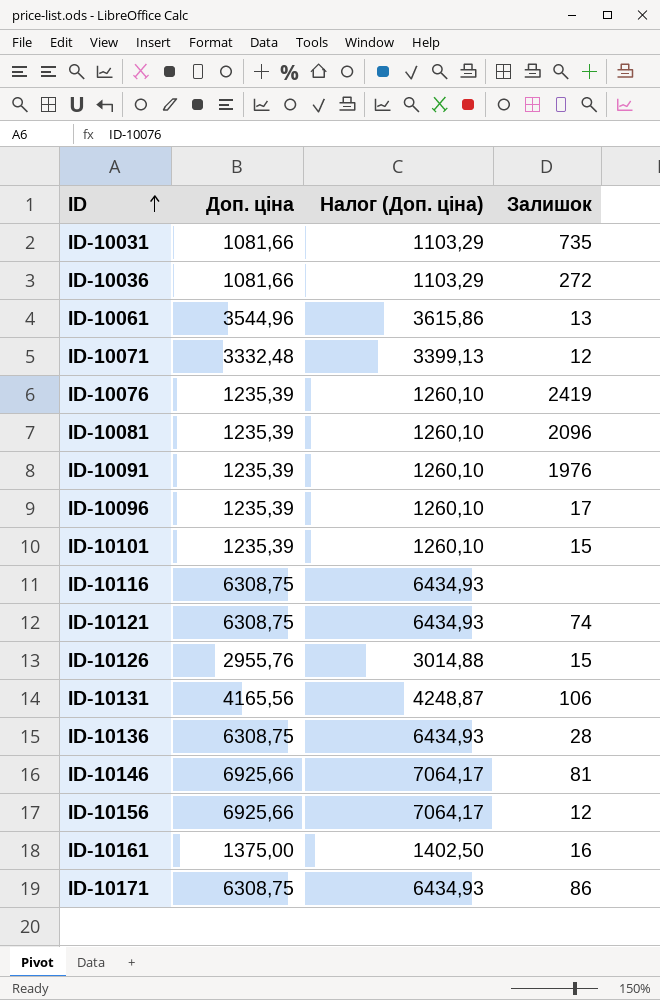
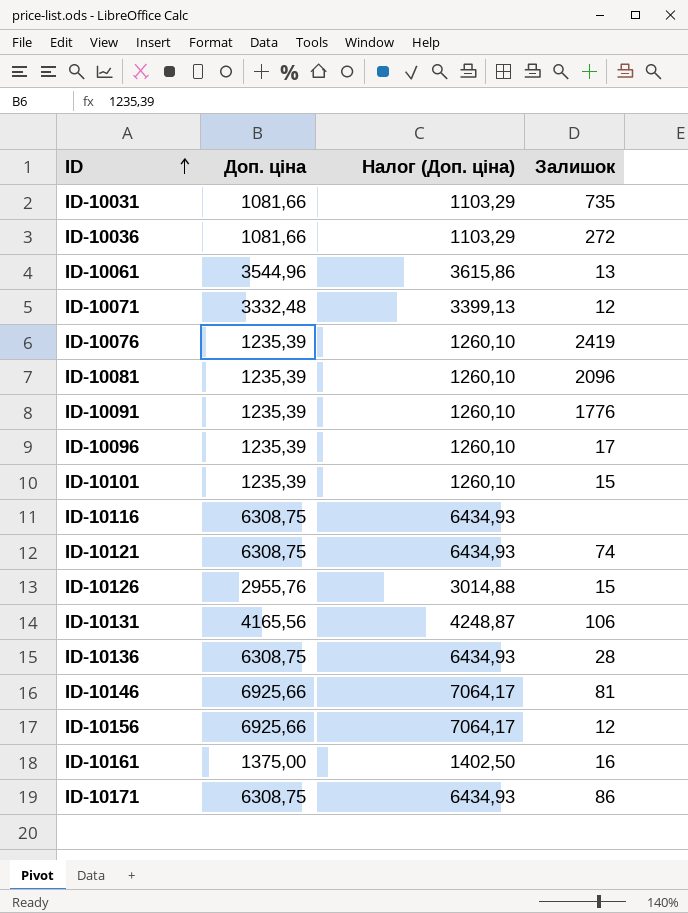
ID-10091 | Залишок: 1976 -> 1776

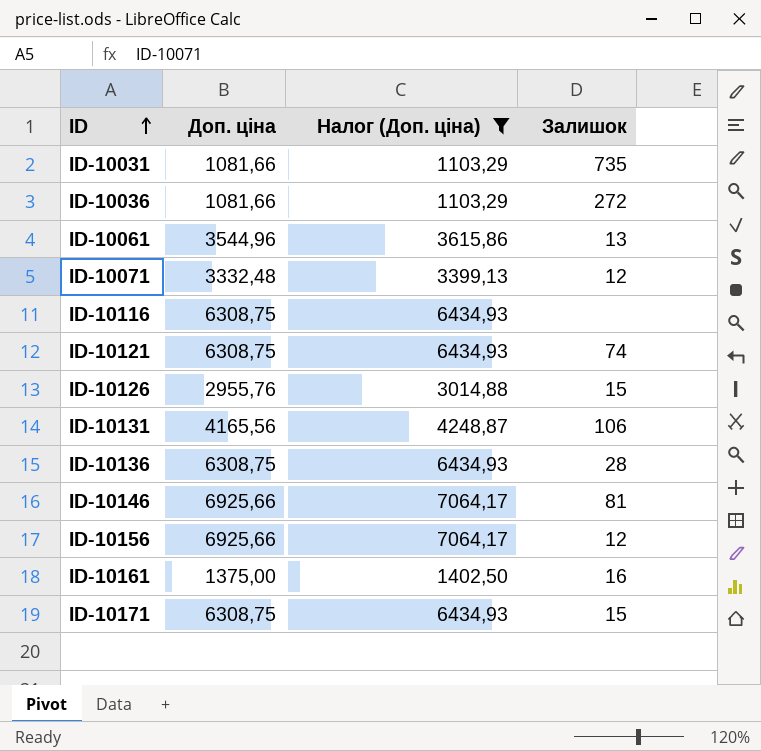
filter: none -> Налог (Доп. ціна) != 1260,10
ID-10171 | Залишок: 86 -> 15

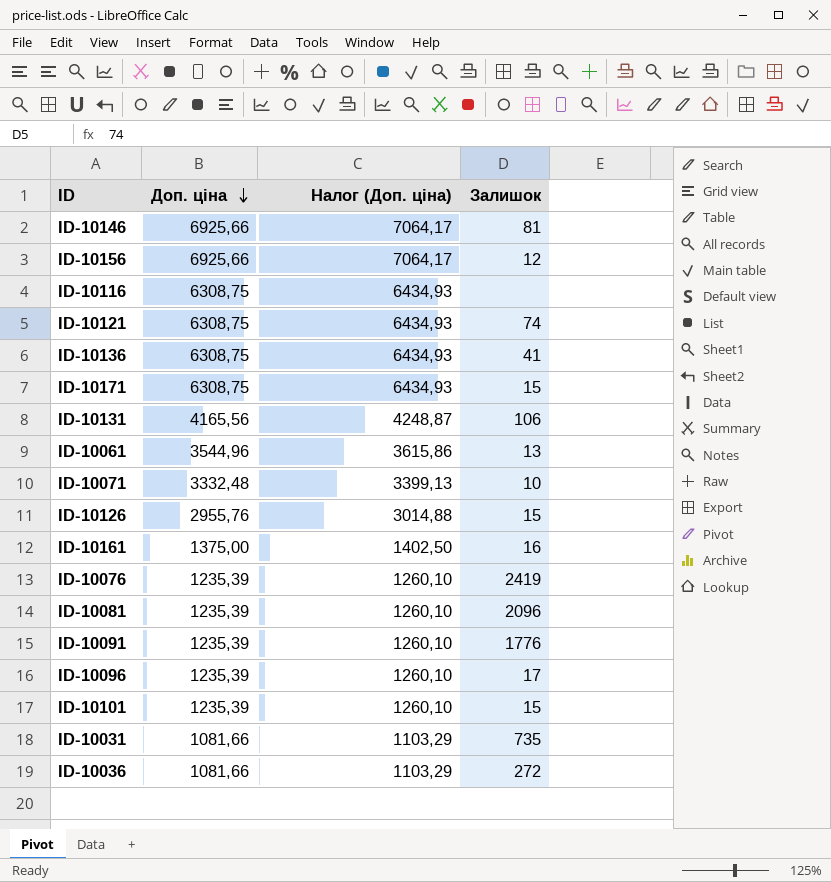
filter: Налог (Доп. ціна) != 1260,10 -> none
row order: ID ascending -> Доп. ціна descending
ID-10136 | Залишок: 28 -> 41
ID-10071 | Залишок: 12 -> 10

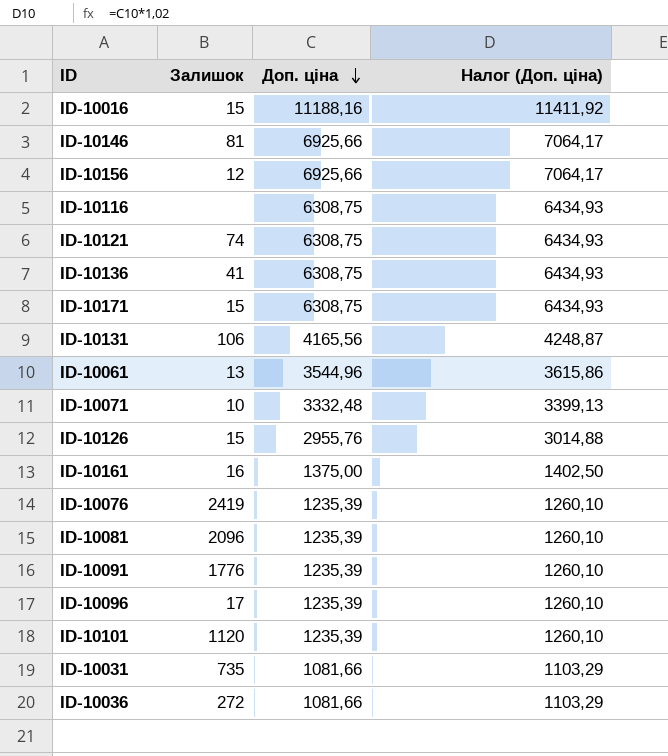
column Залишок | position: 4 -> 2
row ID-10016: none -> 15 | 11188,16 | 11411,92
ID-10101 | Залишок: 15 -> 1120

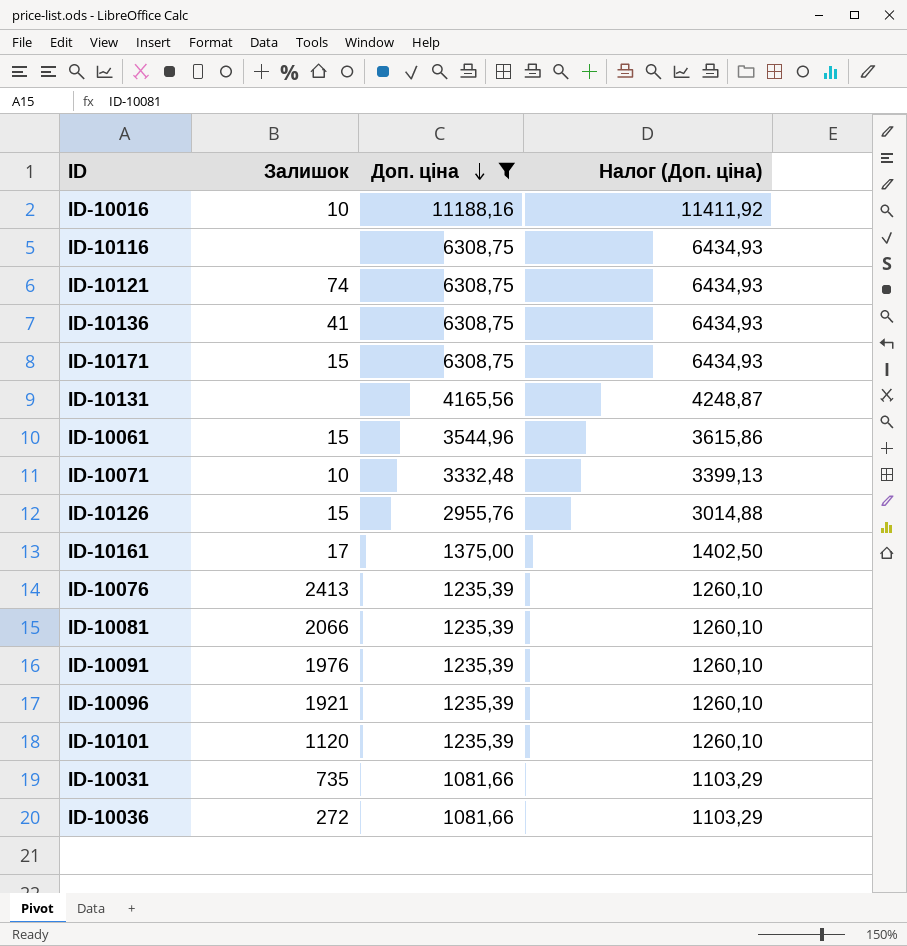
filter: none -> Доп. ціна != 6925,66
ID-10016 | Залишок: 15 -> 10
ID-10131 | Залишок: 106 -> none
ID-10061 | Залишок: 13 -> 15
ID-10161 | Залишок: 16 -> 17
ID-10076 | Залишок: 2419 -> 2413
ID-10081 | Залишок: 2096 -> 2066
ID-10091 | Залишок: 1776 -> 1976
ID-10096 | Залишок: 17 -> 1921

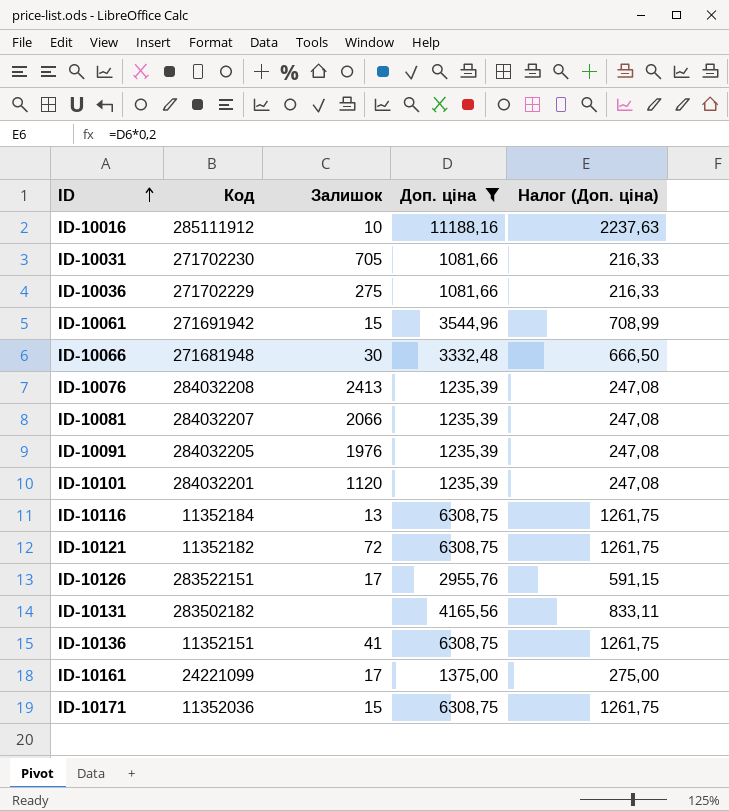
row order: Доп. ціна descending -> ID ascending
column Код | position: none -> 2
column Налог (Доп. ціна) | formula: [Доп. ціна] * 1,02 -> [Доп. ціна] * 0,2
row ID-10071: 10 | 3332,48 | 3399,13 -> none
row ID-10096: 1921 | 1235,39 | 1260,10 -> none
ID-10031 | Залишок: 735 -> 705
ID-10036 | Залишок: 272 -> 275
row ID-10066: none -> 271681948 | 30 | 3332,48 | 666,50
ID-10116 | Залишок: none -> 13
ID-10121 | Залишок: 74 -> 72
ID-10126 | Залишок: 15 -> 17

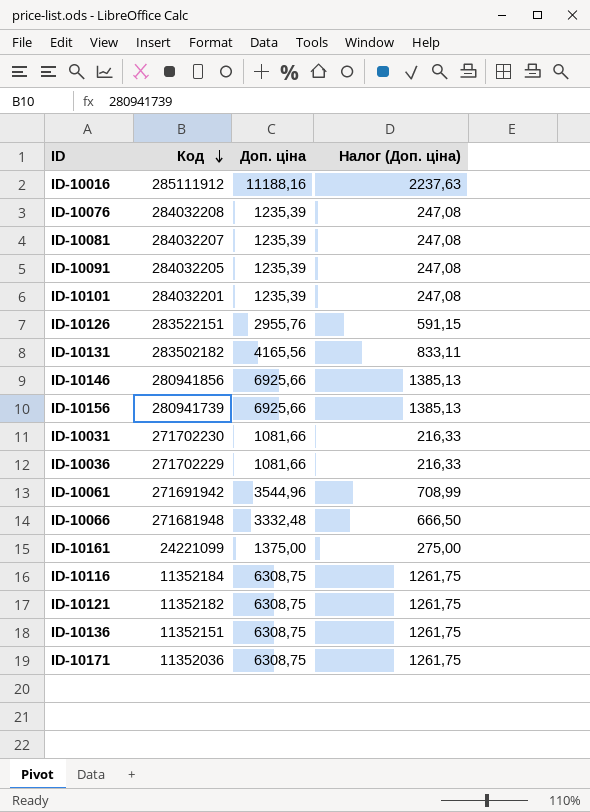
filter: Доп. ціна != 6925,66 -> none
row order: ID ascending -> Код descending
column Залишок | position: 3 -> none

